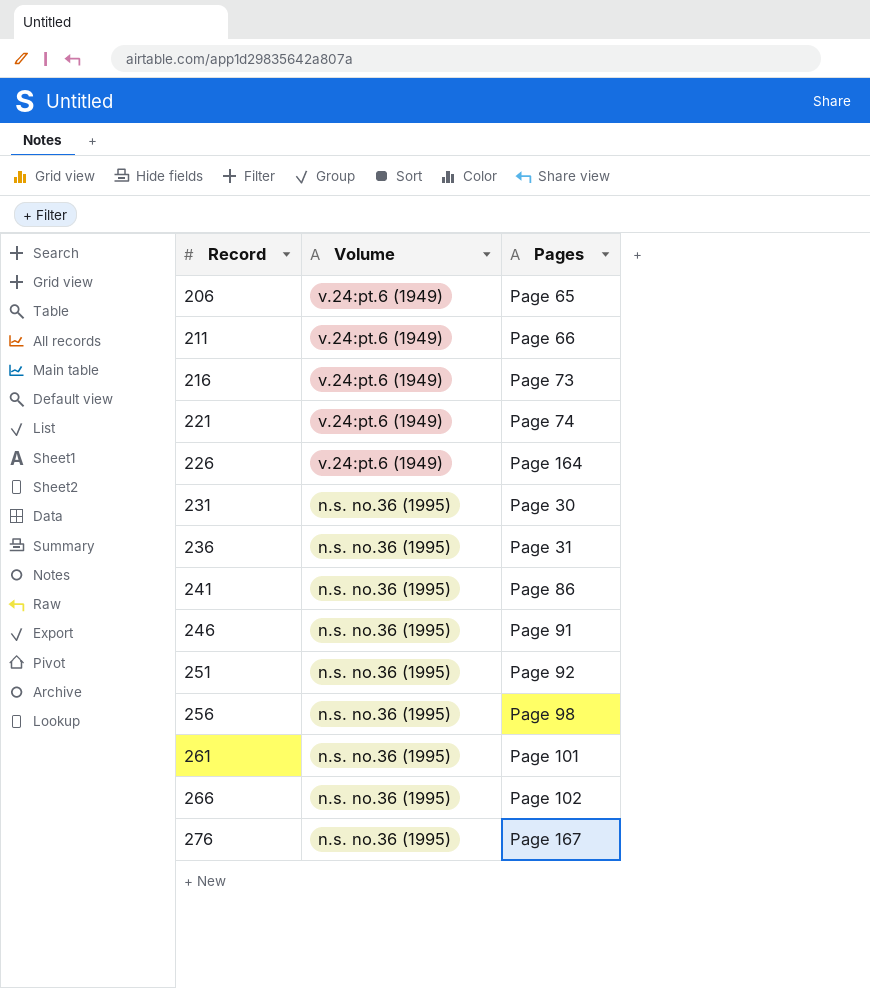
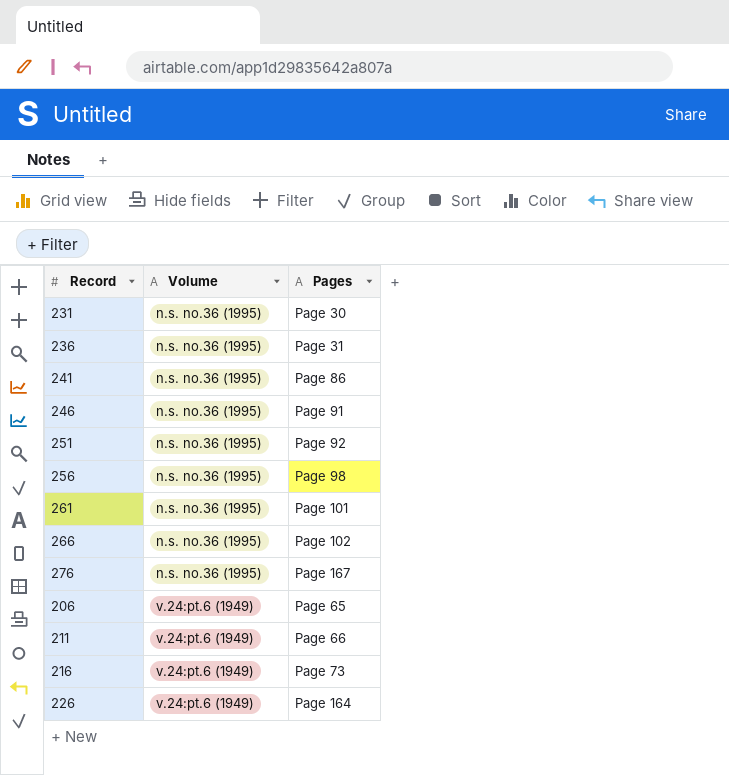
row order: Record ascending -> Volume ascending
row 221: v.24:pt.6 (1949) | Page 74 -> none

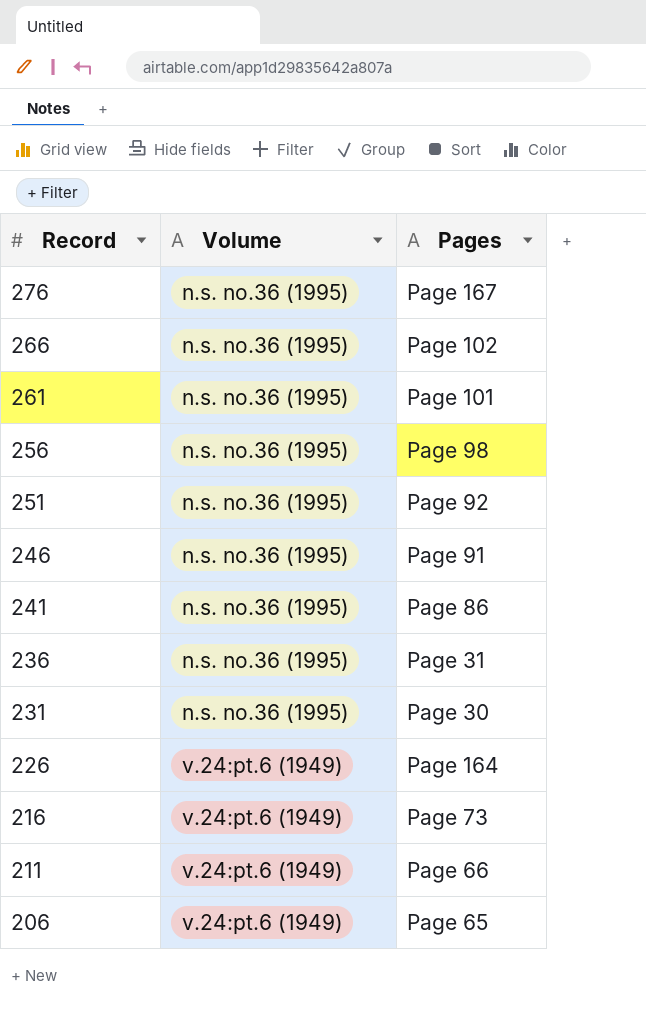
row order: Volume ascending -> Record descending

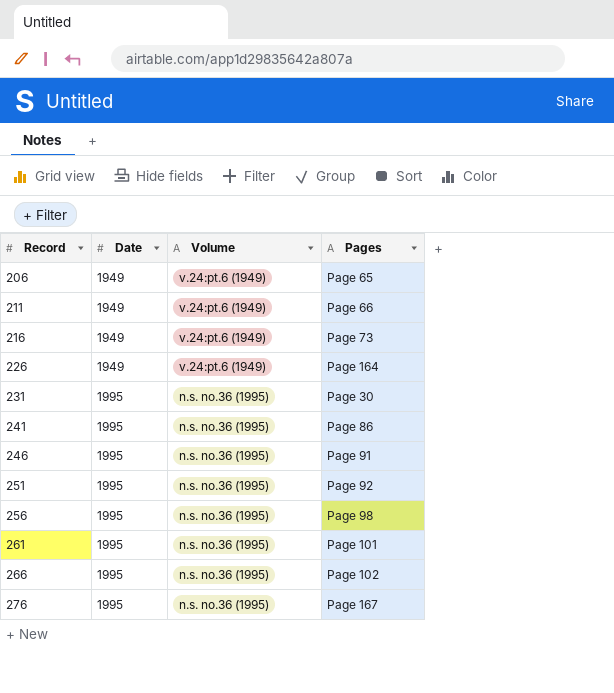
row order: Record descending -> Record ascending
column Date | position: none -> 2
row 236: n.s. no.36 (1995) | Page 31 -> none

